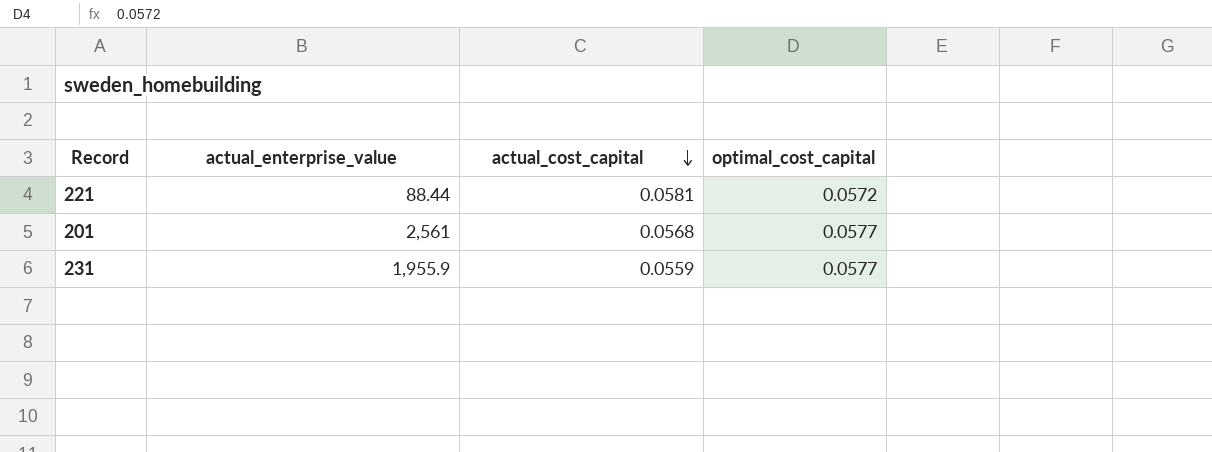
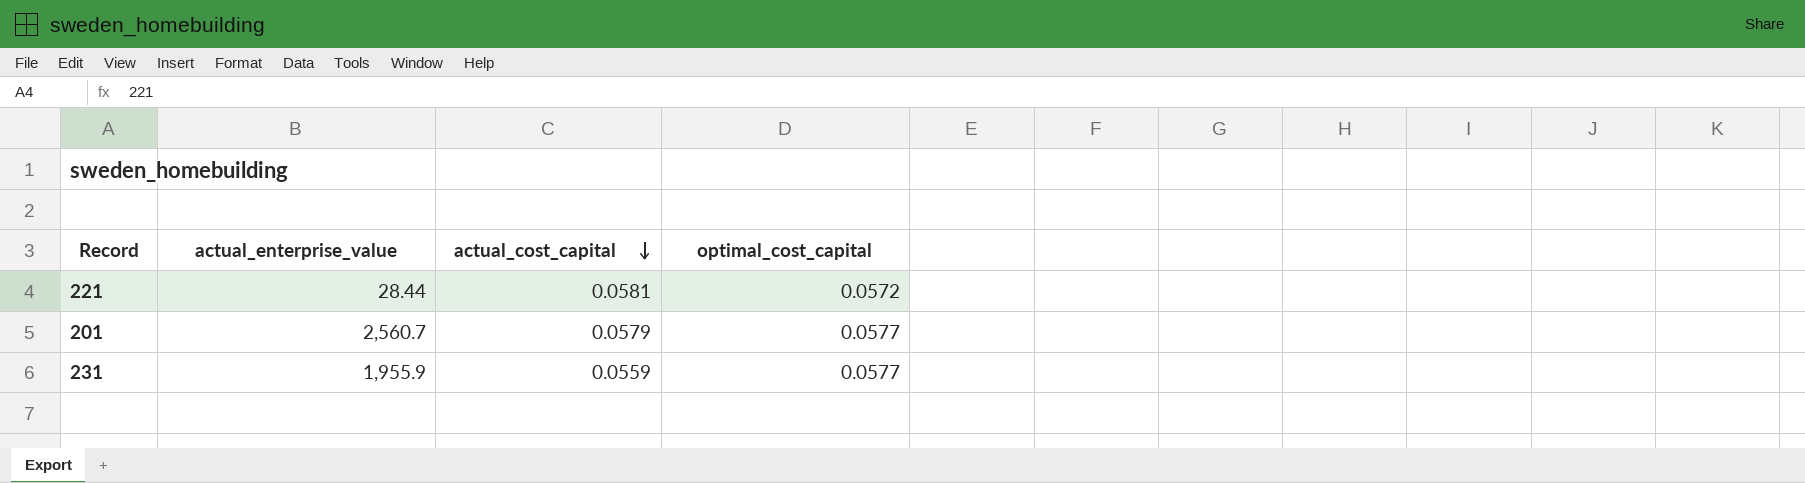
221 | actual_enterprise_value: 88.44 -> 28.44
201 | actual_enterprise_value: 2,561 -> 2,560.7
201 | actual_cost_capital: 0.0568 -> 0.0579

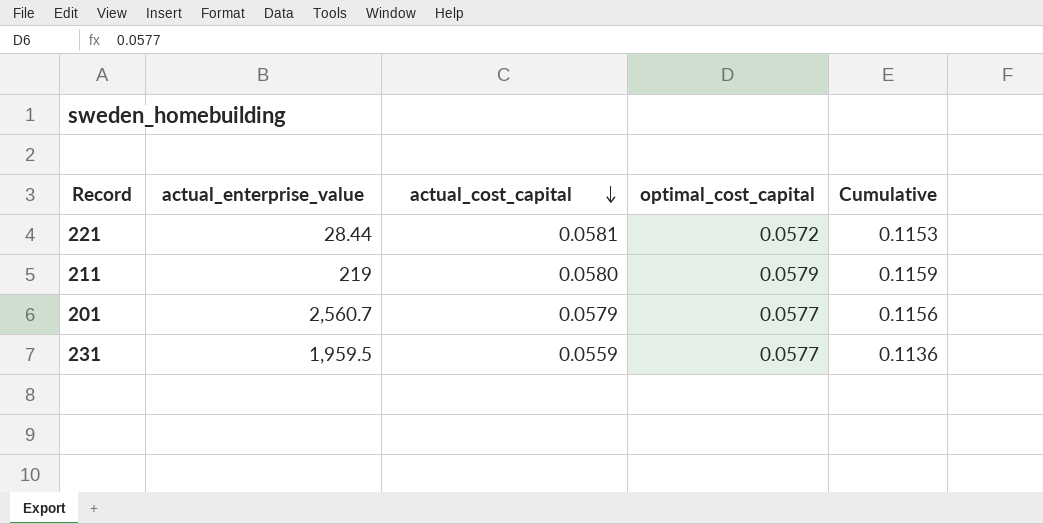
column Cumulative | formula: none -> [actual_cost_capital] + [optimal_cost_capital]
row 211: none -> 219 | 0.0580 | 0.0579 | 0.1159
231 | actual_enterprise_value: 1,955.9 -> 1,959.5

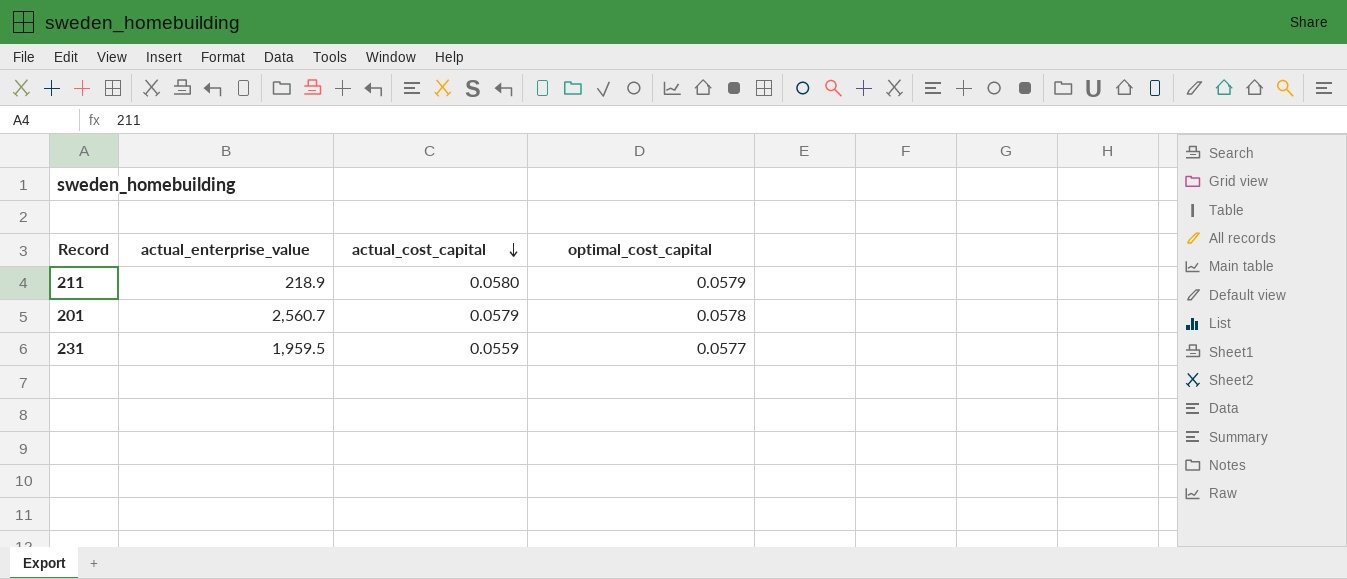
column Cumulative | formula: [actual_cost_capital] + [optimal_cost_capital] -> none
row 221: 28.44 | 0.0581 | 0.0572 | 0.1153 -> none
211 | actual_enterprise_value: 219 -> 218.9
201 | optimal_cost_capital: 0.0577 -> 0.0578

